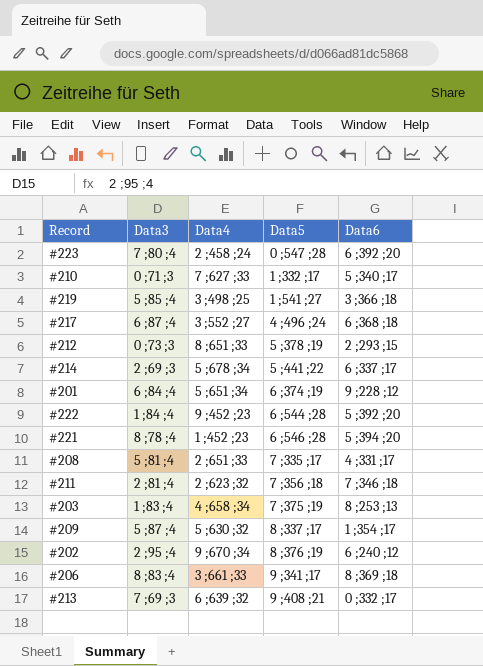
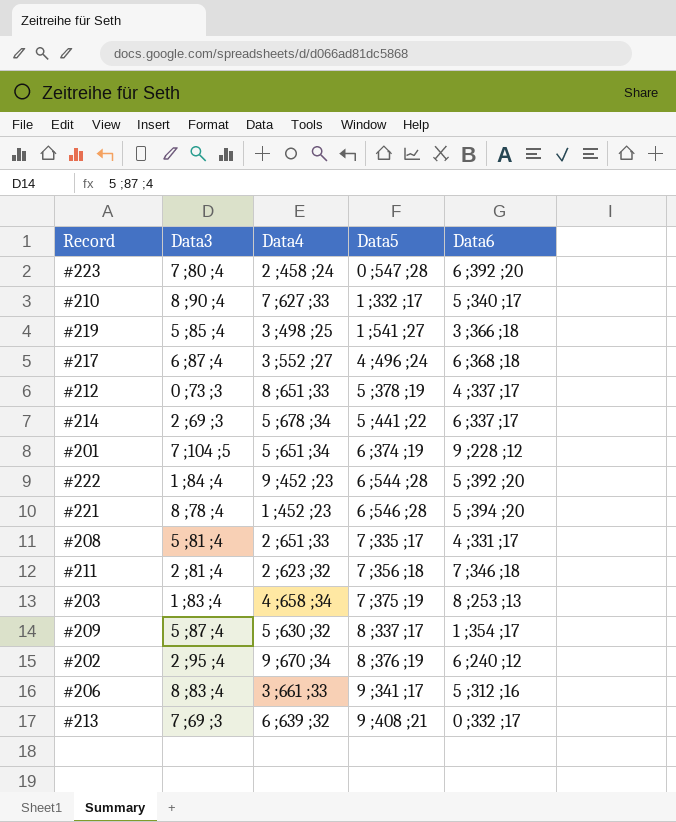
#210 | Data3: 0 ;71 ;3 -> 8 ;90 ;4
#212 | Data6: 2 ;293 ;15 -> 4 ;337 ;17
#201 | Data3: 6 ;84 ;4 -> 7 ;104 ;5
#206 | Data6: 8 ;369 ;18 -> 5 ;312 ;16

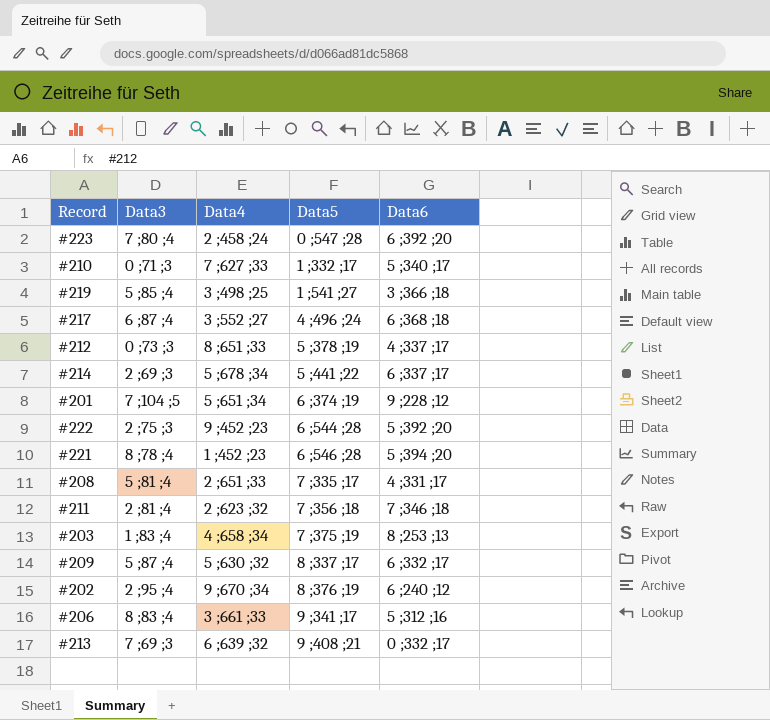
#210 | Data3: 8 ;90 ;4 -> 0 ;71 ;3
#222 | Data3: 1 ;84 ;4 -> 2 ;75 ;3
#209 | Data6: 1 ;354 ;17 -> 6 ;332 ;17

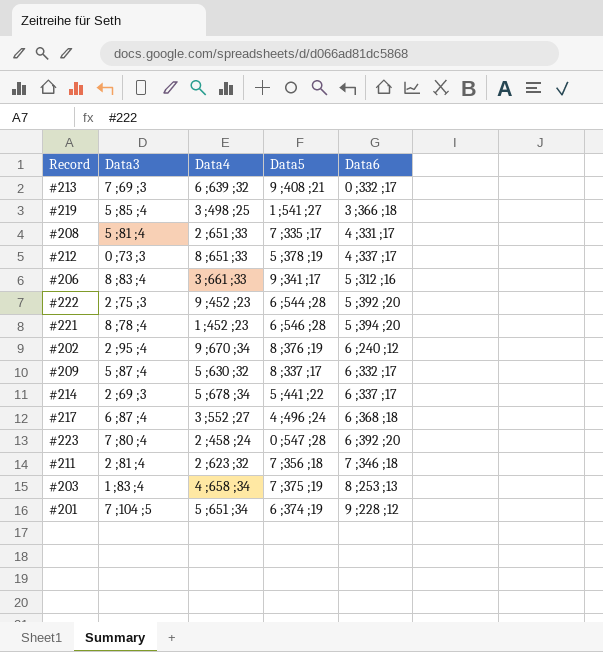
row order: Data5 ascending -> Data6 ascending
row #210: 0 ;71 ;3 | 7 ;627 ;33 | 1 ;332 ;17 | 5 ;340 ;17 -> none

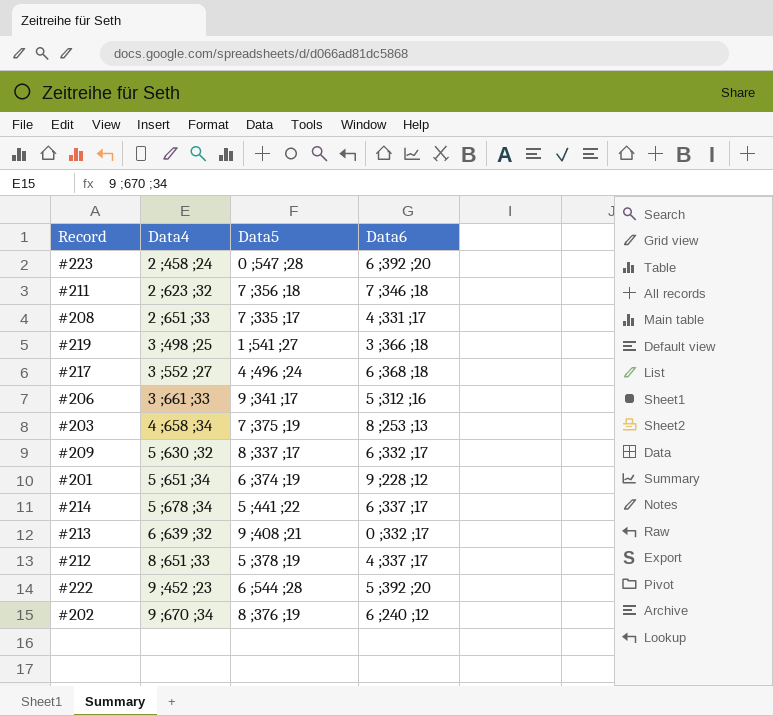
row order: Data6 ascending -> Data4 ascending
column Data3 | position: 2 -> none
row #221: 8 ;78 ;4 | 1 ;452 ;23 | 6 ;546 ;28 | 5 ;394 ;20 -> none

